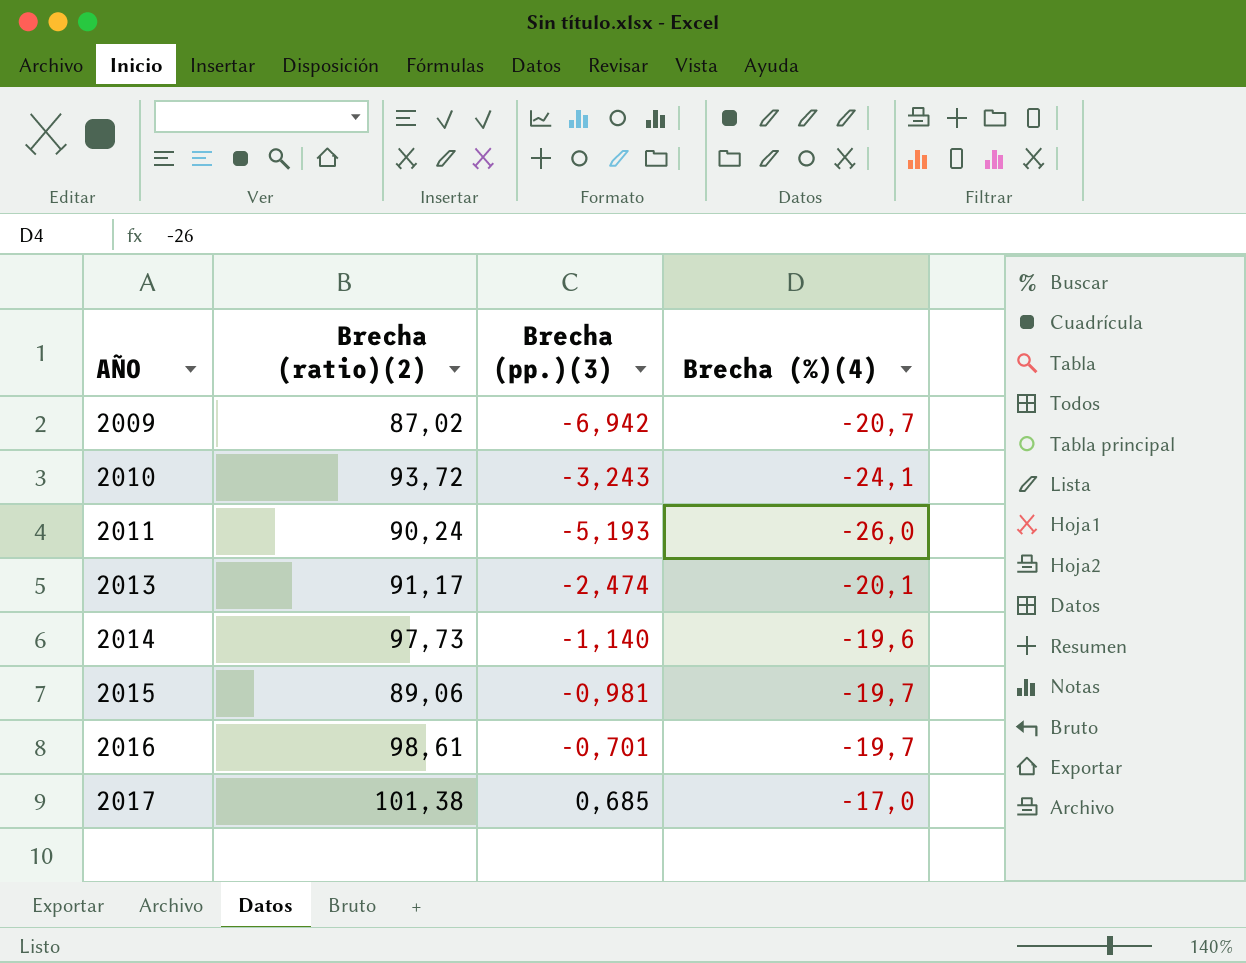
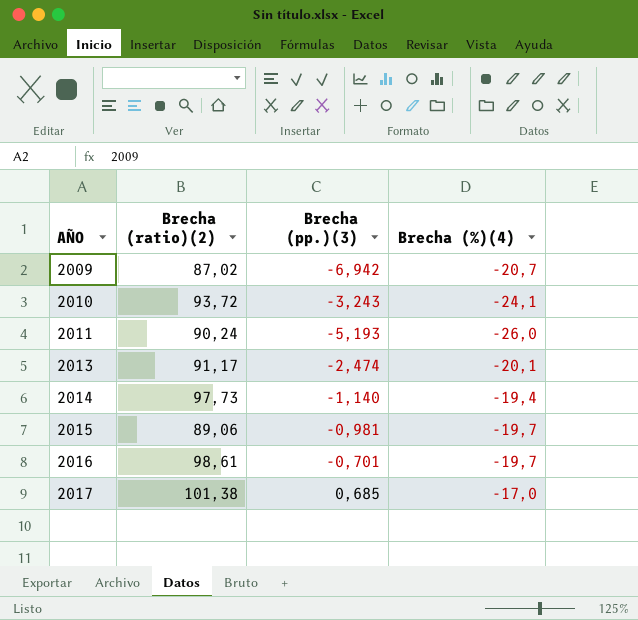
2014 | Brecha (%)(4): -19,6 -> -19,4

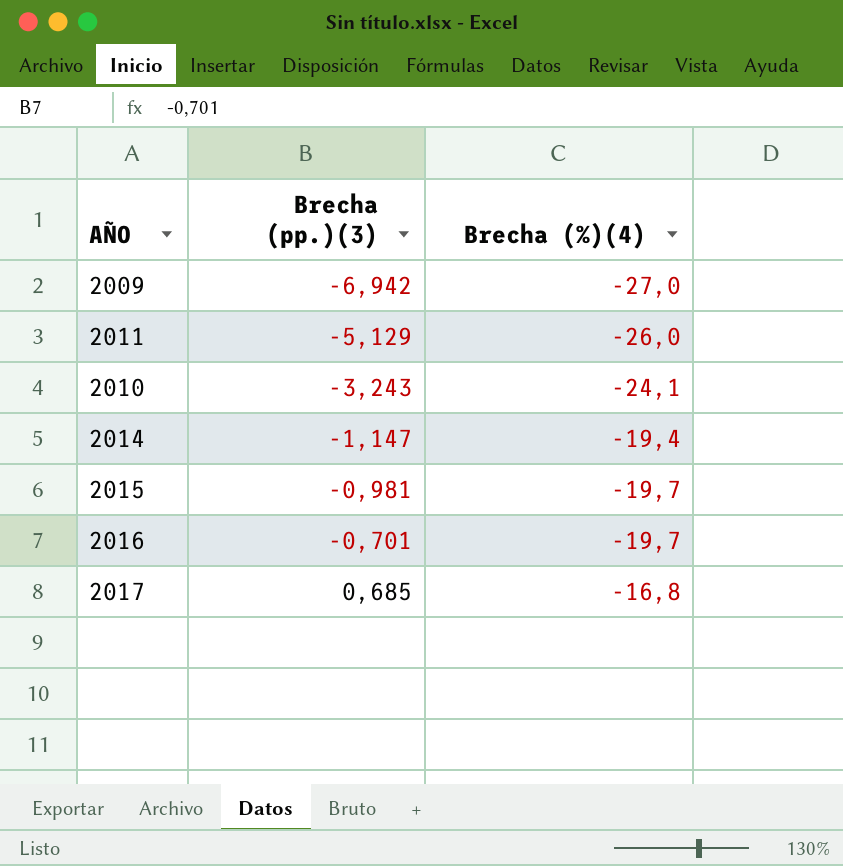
row order: AÑO ascending -> Brecha (pp.)(3) ascending
column Brecha (ratio)(2) | position: 2 -> none
row 2013: 91,17 | -2,474 | -20,1 -> none
2009 | Brecha (%)(4): -20,7 -> -27,0
2011 | Brecha (pp.)(3): -5,193 -> -5,129
2014 | Brecha (pp.)(3): -1,140 -> -1,147
2017 | Brecha (%)(4): -17,0 -> -16,8

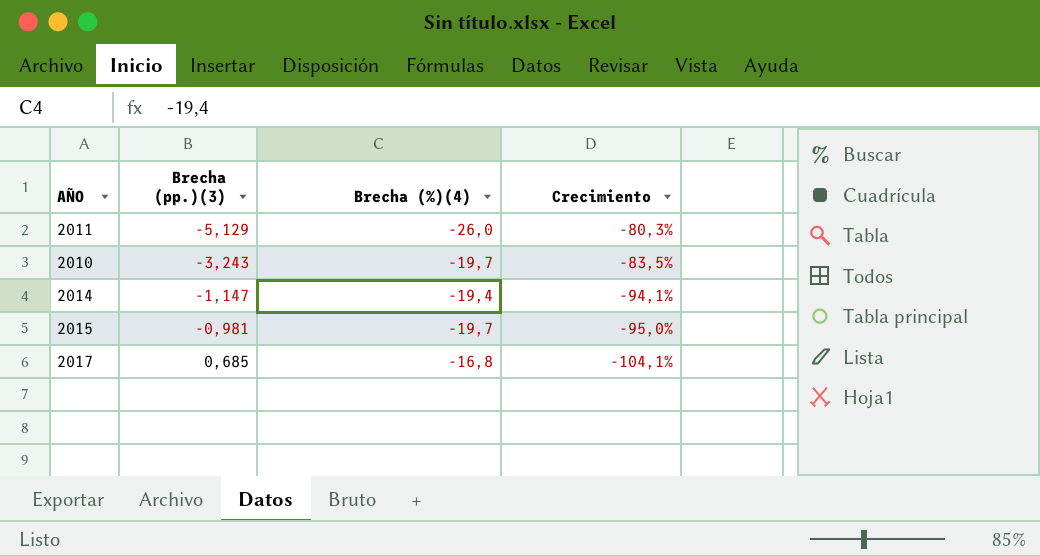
column Crecimiento | formula: none -> ([Brecha (pp.)(3)] - [Brecha (%)(4)]) / [Brecha (%)(4)]
row 2009: -6,942 | -27,0 -> none
row 2016: -0,701 | -19,7 -> none
2010 | Brecha (%)(4): -24,1 -> -19,7

